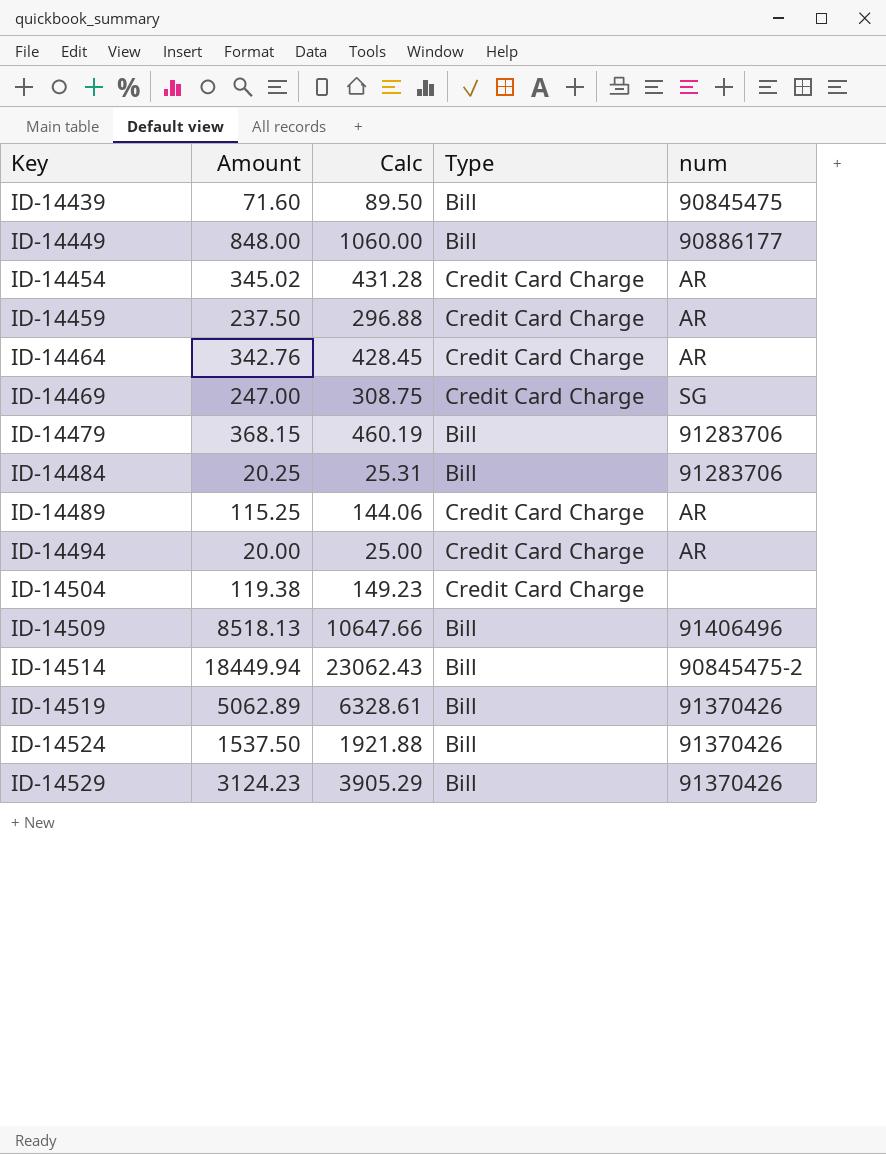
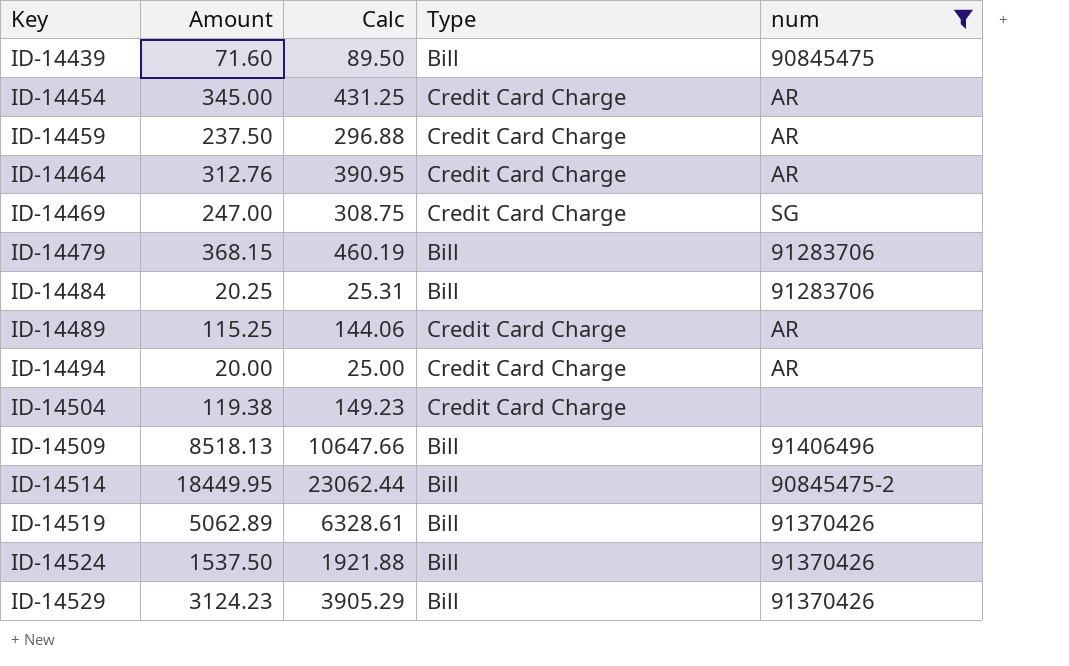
filter: none -> num != 90886177
ID-14454 | Amount: 345.02 -> 345.00
ID-14454 | Calc: 431.28 -> 431.25
ID-14464 | Amount: 342.76 -> 312.76
ID-14464 | Calc: 428.45 -> 390.95
ID-14514 | Amount: 18449.94 -> 18449.95
ID-14514 | Calc: 23062.43 -> 23062.44

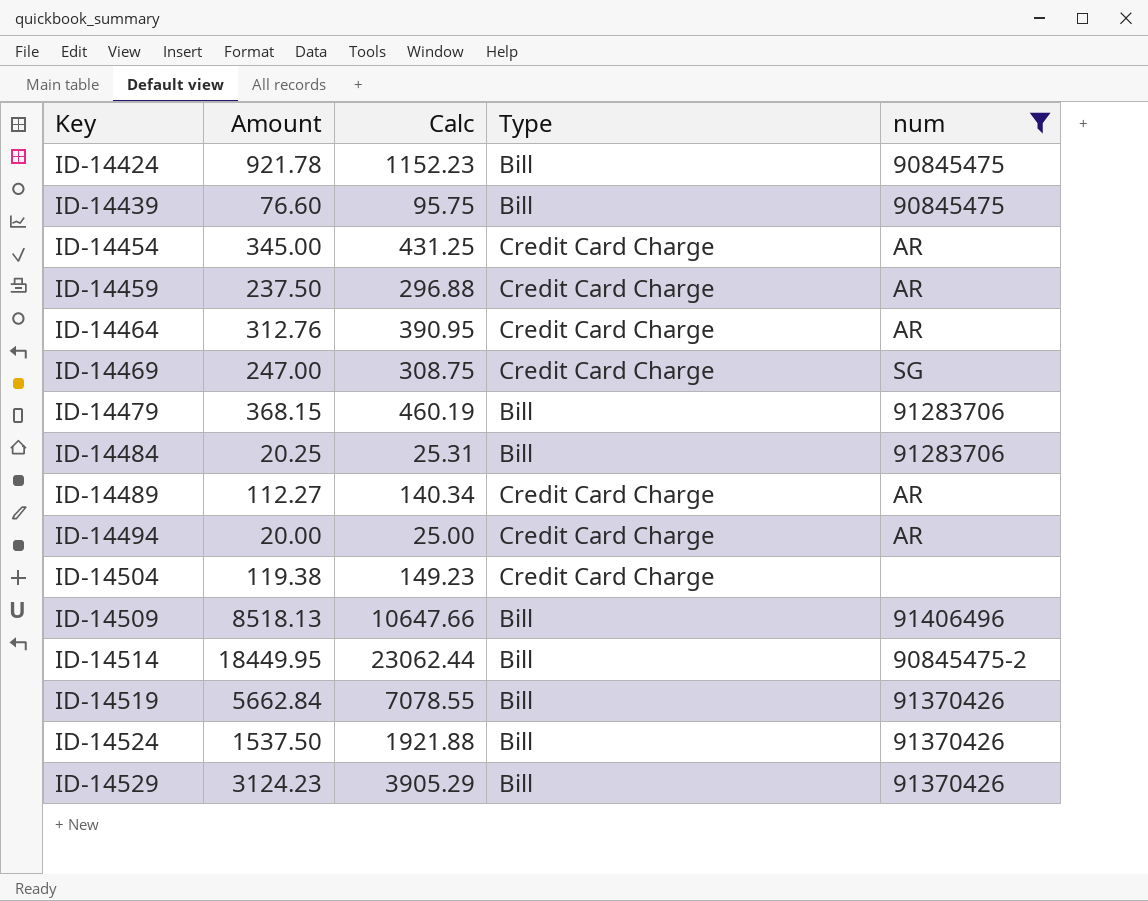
row ID-14424: none -> 921.78 | 1152.23 | Bill | 90845475
ID-14439 | Amount: 71.60 -> 76.60
ID-14439 | Calc: 89.50 -> 95.75
ID-14489 | Amount: 115.25 -> 112.27
ID-14489 | Calc: 144.06 -> 140.34
ID-14519 | Amount: 5062.89 -> 5662.84
ID-14519 | Calc: 6328.61 -> 7078.55

